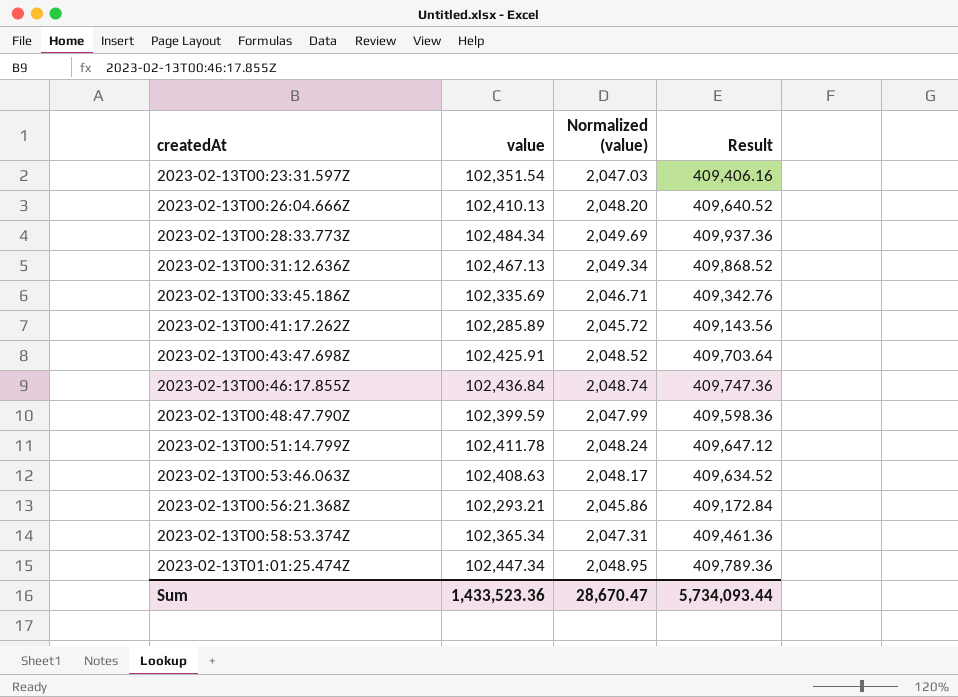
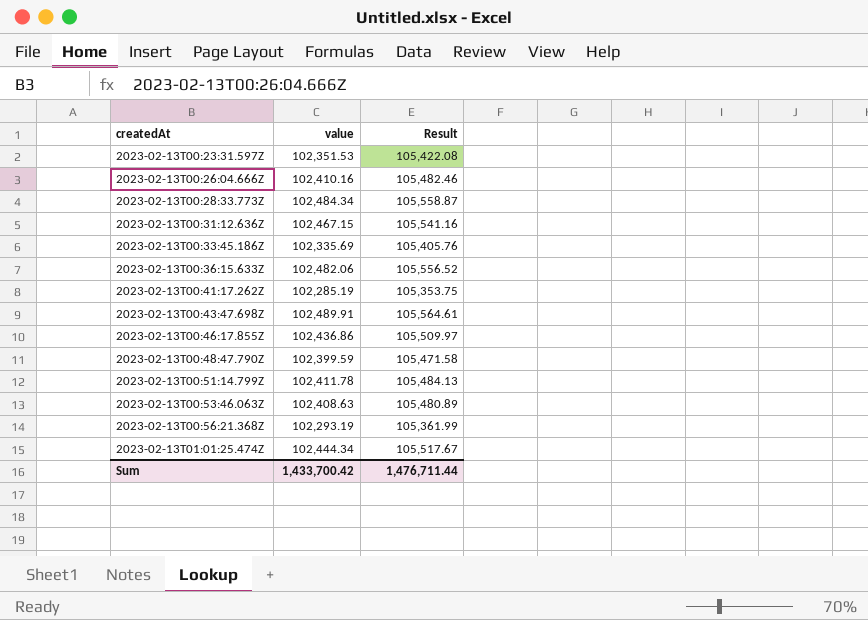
column Normalized (value) | formula: [value] * 0.02 -> none
column Result | formula: [value] * 4 -> [value] * 1.03
row 2023-02-13T00:58:53.374Z: 102,365.34 | 2,047.31 | 409,461.36 -> none
2023-02-13T00:23:31.597Z | value: 102,351.54 -> 102,351.53
2023-02-13T00:26:04.666Z | value: 102,410.13 -> 102,410.16
2023-02-13T00:31:12.636Z | value: 102,467.13 -> 102,467.15
row 2023-02-13T00:36:15.633Z: none -> 102,482.06 | 105,556.52
2023-02-13T00:41:17.262Z | value: 102,285.89 -> 102,285.19
2023-02-13T00:43:47.698Z | value: 102,425.91 -> 102,489.91
2023-02-13T00:46:17.855Z | value: 102,436.84 -> 102,436.86
2023-02-13T00:56:21.368Z | value: 102,293.21 -> 102,293.19
2023-02-13T01:01:25.474Z | value: 102,447.34 -> 102,444.34
Sum | value: 1,433,523.36 -> 1,433,700.42
Sum | Result: 5,734,093.44 -> 1,476,711.44

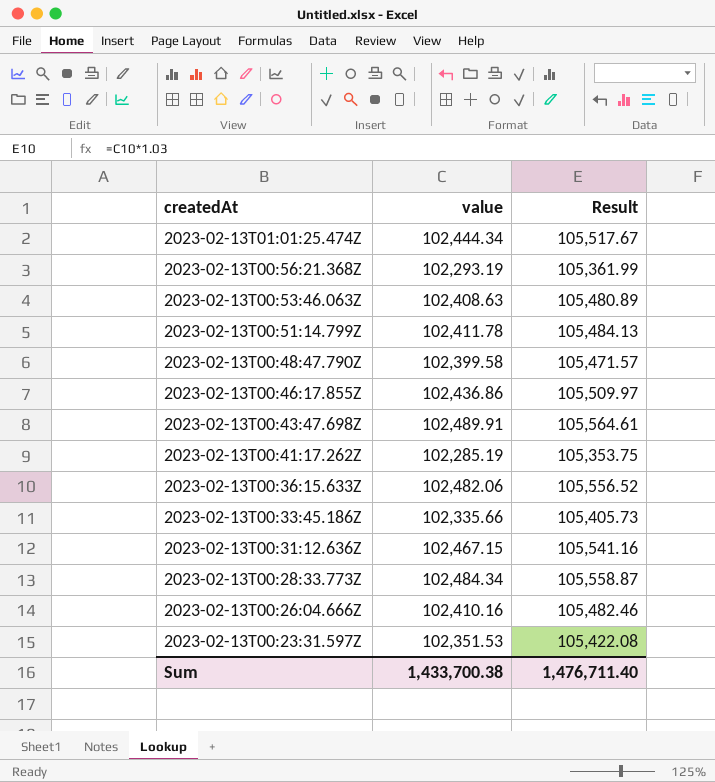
row order: createdAt ascending -> createdAt descending
2023-02-13T00:48:47.790Z | value: 102,399.59 -> 102,399.58
2023-02-13T00:48:47.790Z | Result: 105,471.58 -> 105,471.57
2023-02-13T00:33:45.186Z | value: 102,335.69 -> 102,335.66
2023-02-13T00:33:45.186Z | Result: 105,405.76 -> 105,405.73
Sum | value: 1,433,700.42 -> 1,433,700.38
Sum | Result: 1,476,711.44 -> 1,476,711.40

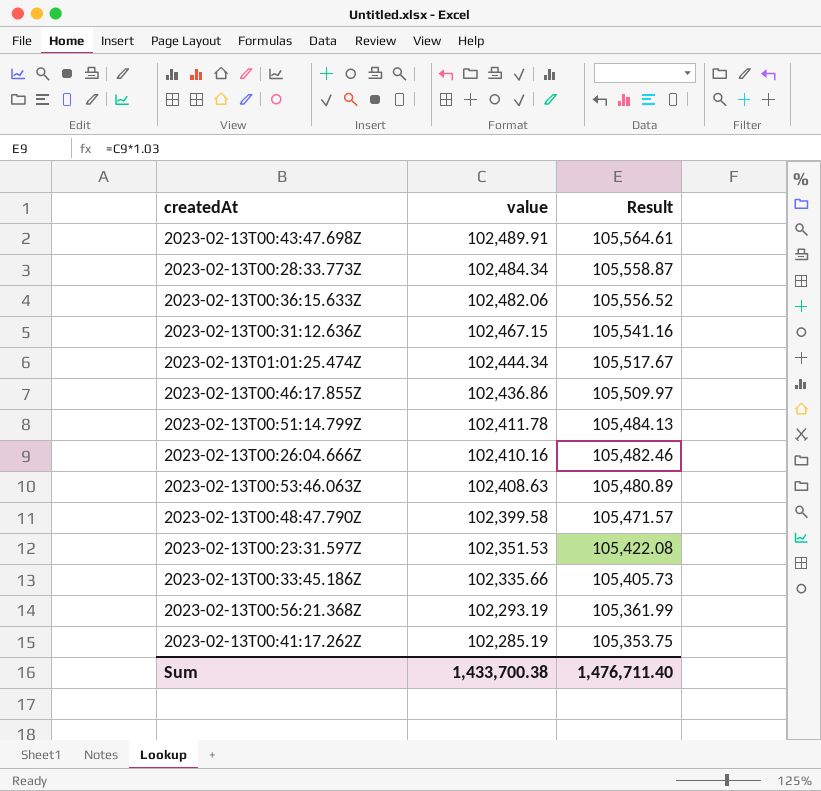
row order: createdAt descending -> value descending

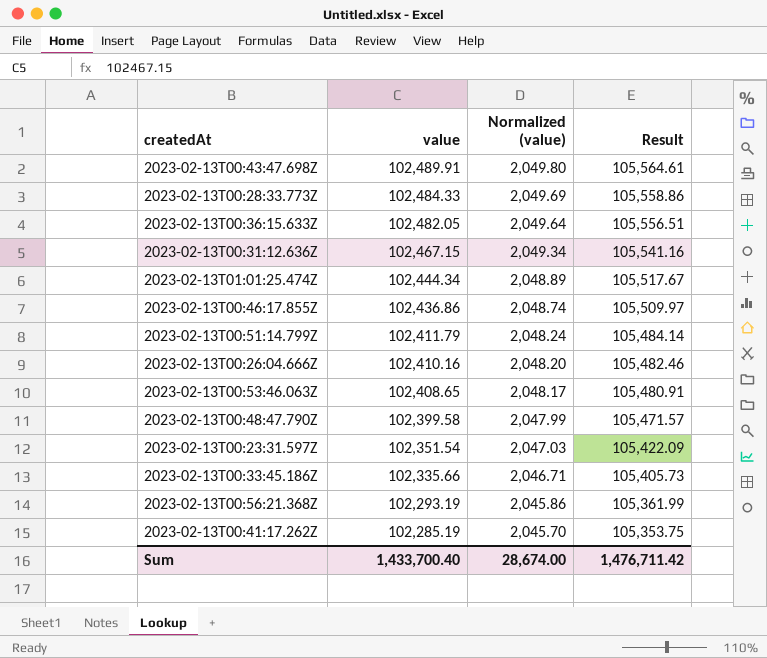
column Normalized (value) | formula: none -> [value] * 0.02
2023-02-13T00:28:33.773Z | value: 102,484.34 -> 102,484.33
2023-02-13T00:28:33.773Z | Result: 105,558.87 -> 105,558.86
2023-02-13T00:36:15.633Z | value: 102,482.06 -> 102,482.05
2023-02-13T00:36:15.633Z | Result: 105,556.52 -> 105,556.51
2023-02-13T00:51:14.799Z | value: 102,411.78 -> 102,411.79
2023-02-13T00:51:14.799Z | Result: 105,484.13 -> 105,484.14
2023-02-13T00:53:46.063Z | value: 102,408.63 -> 102,408.65
2023-02-13T00:53:46.063Z | Result: 105,480.89 -> 105,480.91
2023-02-13T00:23:31.597Z | value: 102,351.53 -> 102,351.54
2023-02-13T00:23:31.597Z | Result: 105,422.08 -> 105,422.09
Sum | value: 1,433,700.38 -> 1,433,700.40
Sum | Result: 1,476,711.40 -> 1,476,711.42

